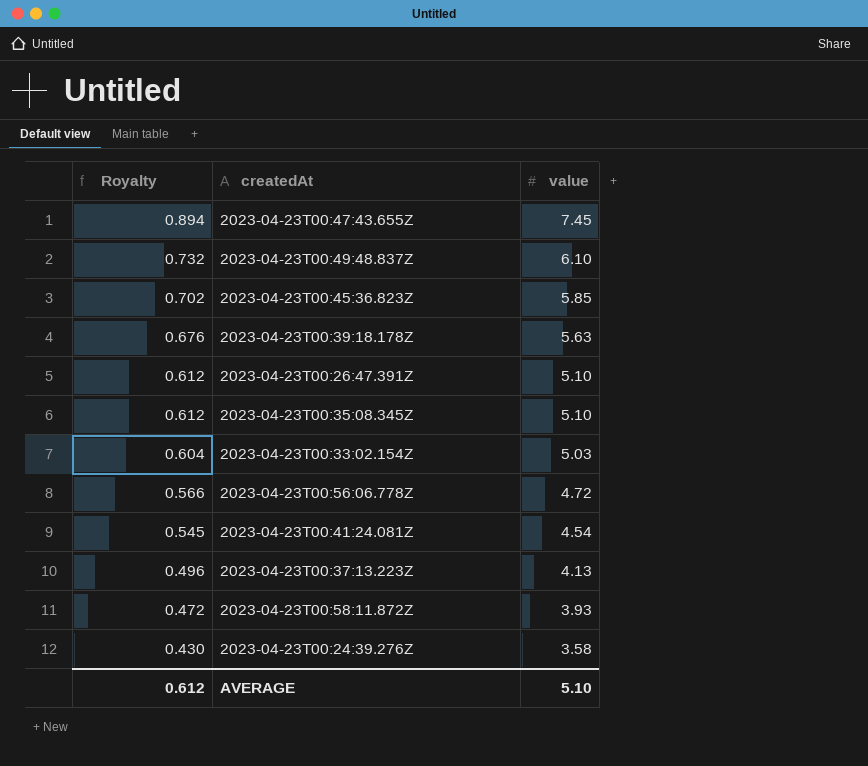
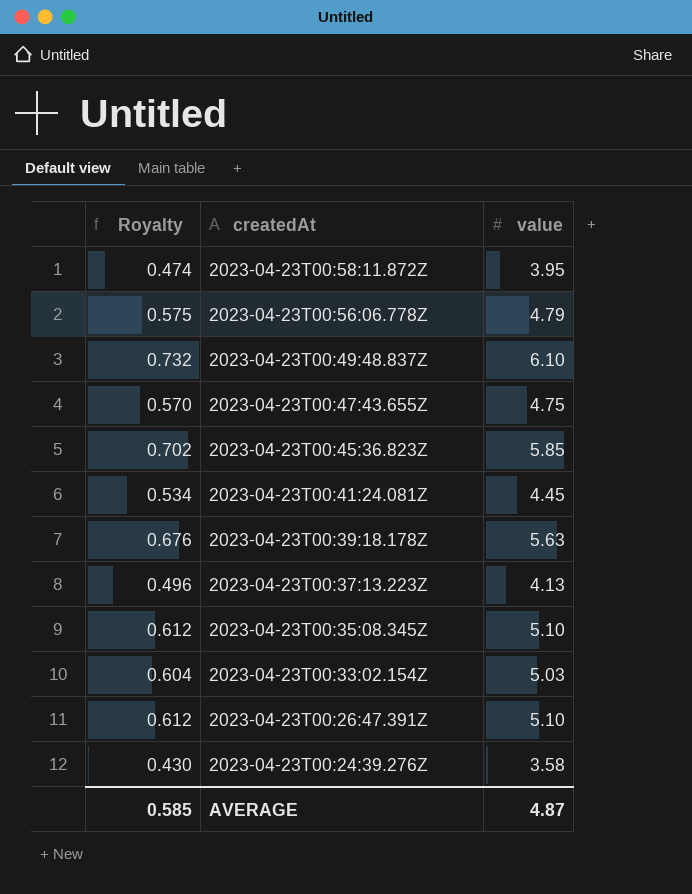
row order: Royalty descending -> createdAt descending
2023-04-23T00:58:11.872Z | Royalty: 0.472 -> 0.474
2023-04-23T00:58:11.872Z | value: 3.93 -> 3.95
2023-04-23T00:56:06.778Z | Royalty: 0.566 -> 0.575
2023-04-23T00:56:06.778Z | value: 4.72 -> 4.79
2023-04-23T00:47:43.655Z | Royalty: 0.894 -> 0.570
2023-04-23T00:47:43.655Z | value: 7.45 -> 4.75
2023-04-23T00:41:24.081Z | Royalty: 0.545 -> 0.534
2023-04-23T00:41:24.081Z | value: 4.54 -> 4.45
AVERAGE | Royalty: 0.612 -> 0.585
AVERAGE | value: 5.10 -> 4.87

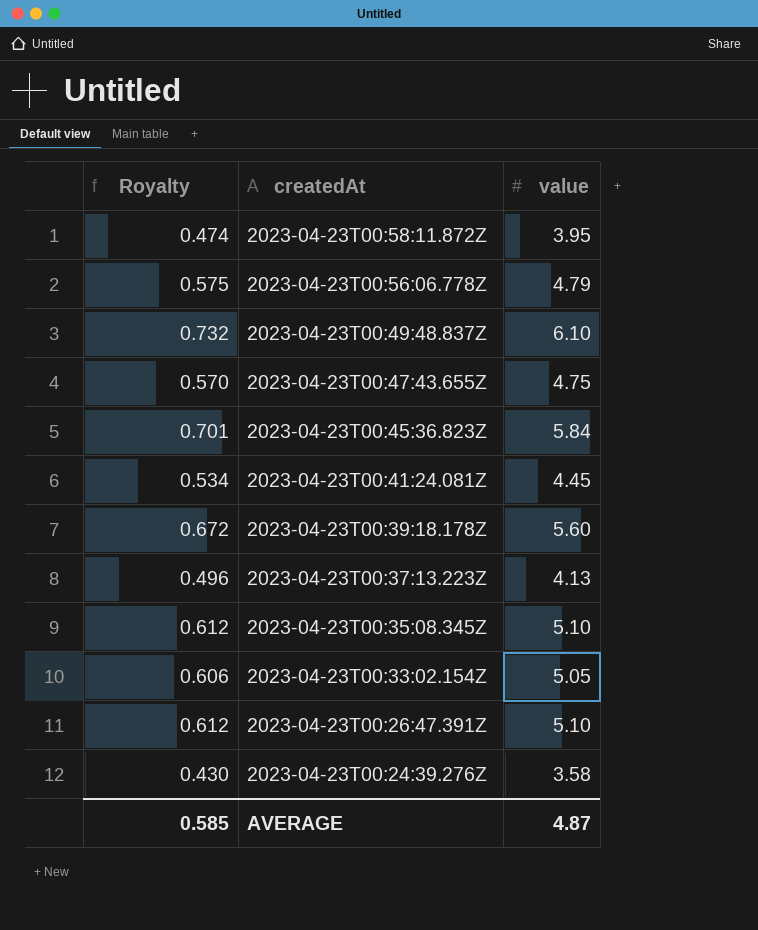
2023-04-23T00:45:36.823Z | Royalty: 0.702 -> 0.701
2023-04-23T00:45:36.823Z | value: 5.85 -> 5.84
2023-04-23T00:39:18.178Z | Royalty: 0.676 -> 0.672
2023-04-23T00:39:18.178Z | value: 5.63 -> 5.60
2023-04-23T00:33:02.154Z | Royalty: 0.604 -> 0.606
2023-04-23T00:33:02.154Z | value: 5.03 -> 5.05

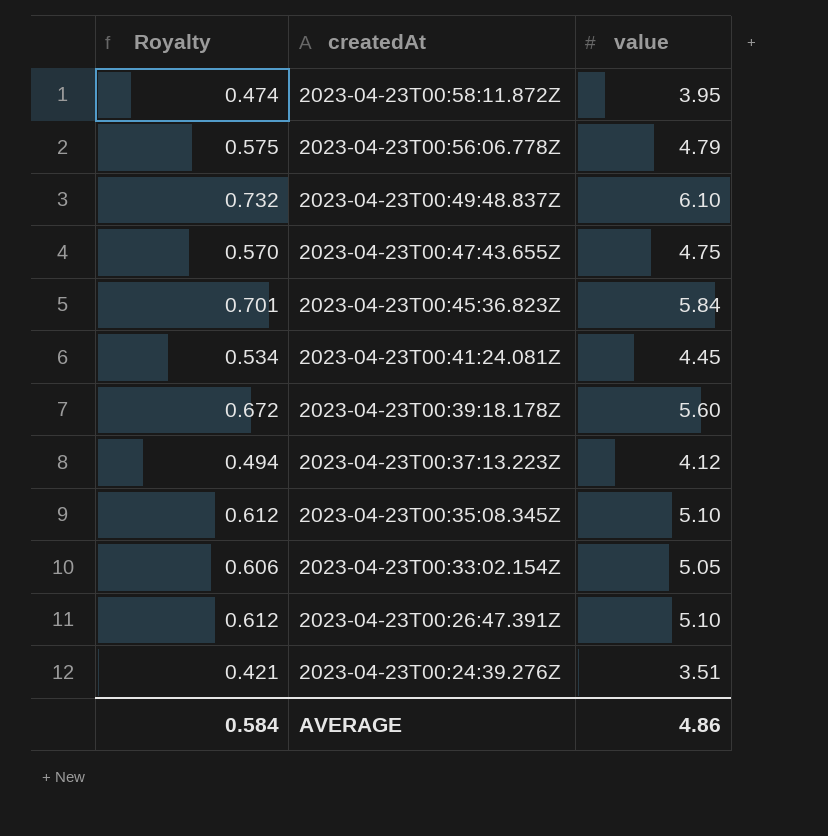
2023-04-23T00:37:13.223Z | Royalty: 0.496 -> 0.494
2023-04-23T00:37:13.223Z | value: 4.13 -> 4.12
2023-04-23T00:24:39.276Z | Royalty: 0.430 -> 0.421
2023-04-23T00:24:39.276Z | value: 3.58 -> 3.51
AVERAGE | Royalty: 0.585 -> 0.584
AVERAGE | value: 4.87 -> 4.86

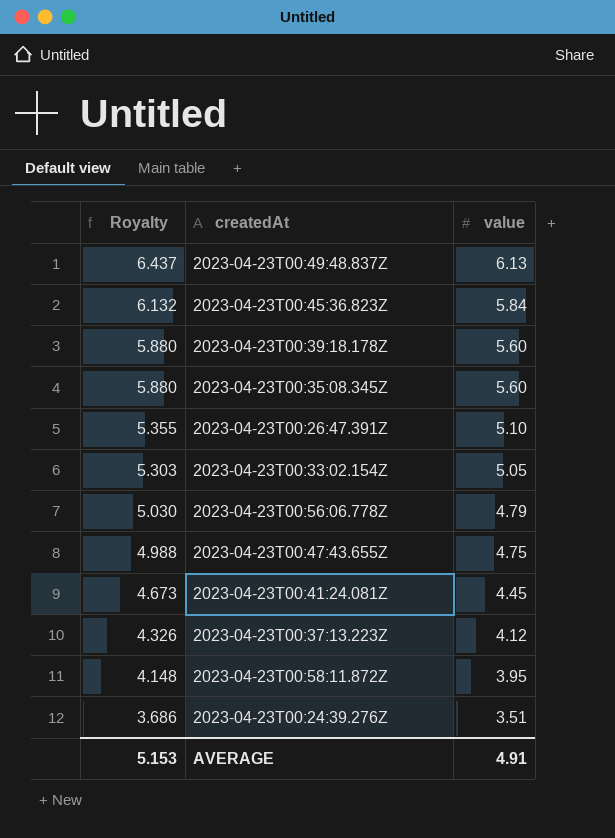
row order: createdAt descending -> Royalty descending
column Royalty | formula: [value] * 0.12 -> [value] * 1.05
2023-04-23T00:49:48.837Z | value: 6.10 -> 6.13
2023-04-23T00:35:08.345Z | value: 5.10 -> 5.60
AVERAGE | Royalty: 0.584 -> 5.153
AVERAGE | value: 4.86 -> 4.91

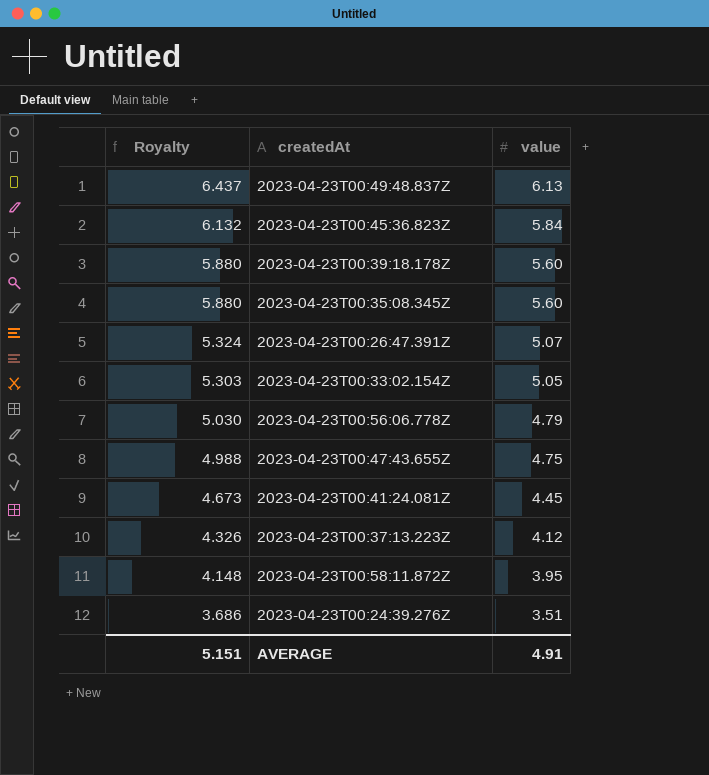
2023-04-23T00:26:47.391Z | Royalty: 5.355 -> 5.324
2023-04-23T00:26:47.391Z | value: 5.10 -> 5.07
AVERAGE | Royalty: 5.153 -> 5.151

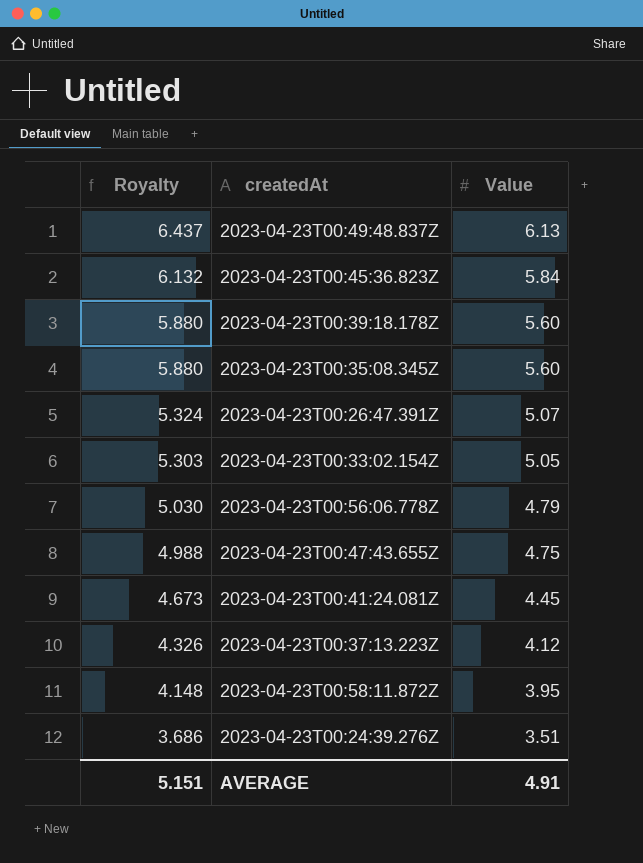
column name: value -> Value

